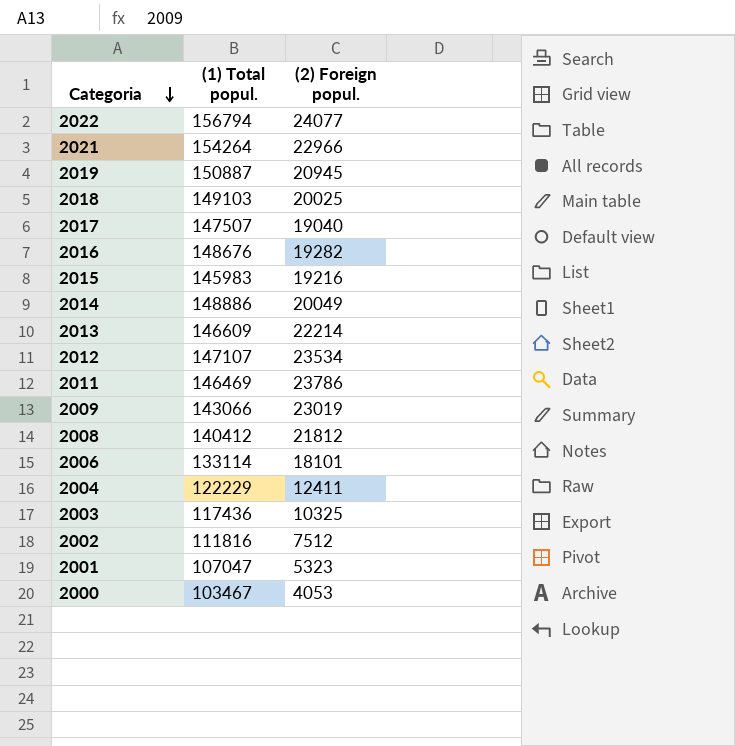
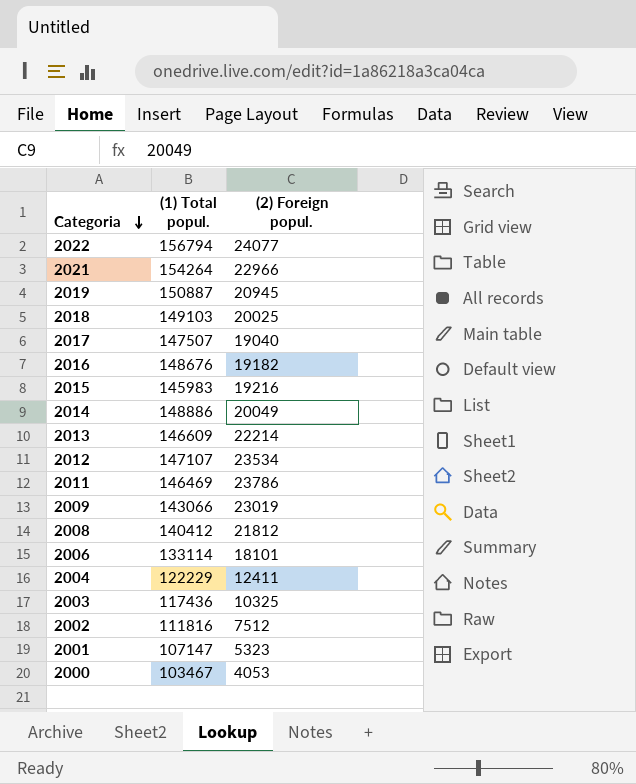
2016 | (2) Foreign popul.: 19282 -> 19182
2001 | (1) Total popul.: 107047 -> 107147

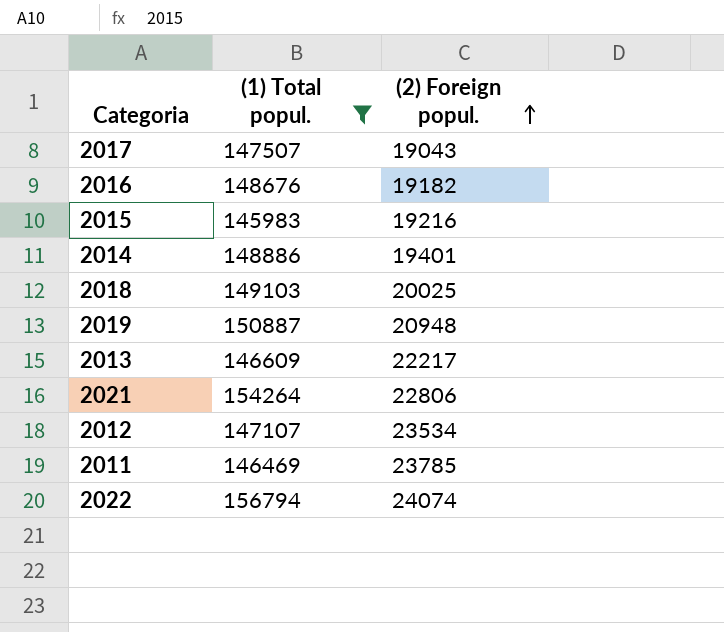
filter: none -> (1) Total popul. >= 145983
row order: Categoria descending -> (2) Foreign popul. ascending
2017 | (2) Foreign popul.: 19040 -> 19043
2014 | (2) Foreign popul.: 20049 -> 19401
2019 | (2) Foreign popul.: 20945 -> 20948
2013 | (2) Foreign popul.: 22214 -> 22217
2021 | (2) Foreign popul.: 22966 -> 22806
2011 | (2) Foreign popul.: 23786 -> 23785
2022 | (2) Foreign popul.: 24077 -> 24074

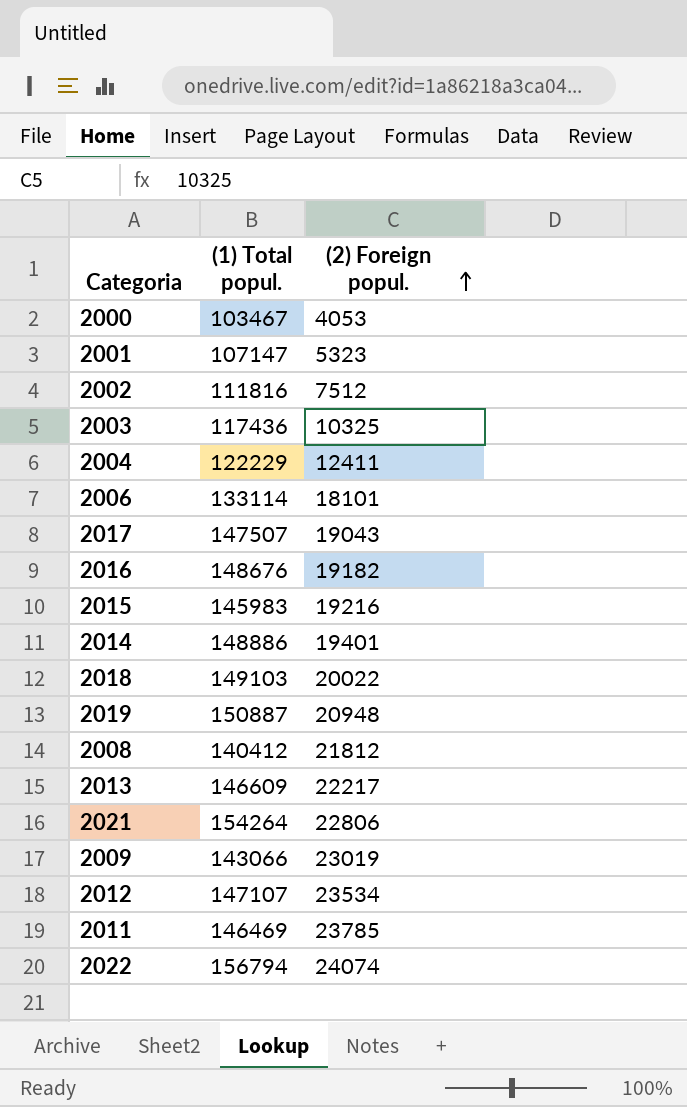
filter: (1) Total popul. >= 145983 -> none
2018 | (2) Foreign popul.: 20025 -> 20022

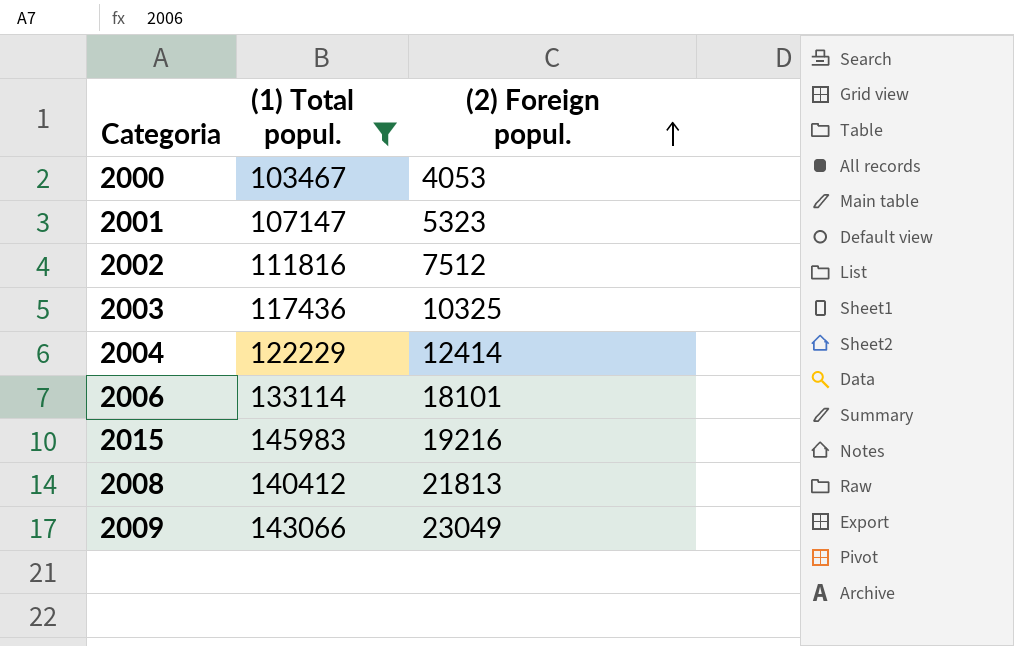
filter: none -> (1) Total popul. <= 145983
2004 | (2) Foreign popul.: 12411 -> 12414
2008 | (2) Foreign popul.: 21812 -> 21813
2009 | (2) Foreign popul.: 23019 -> 23049

